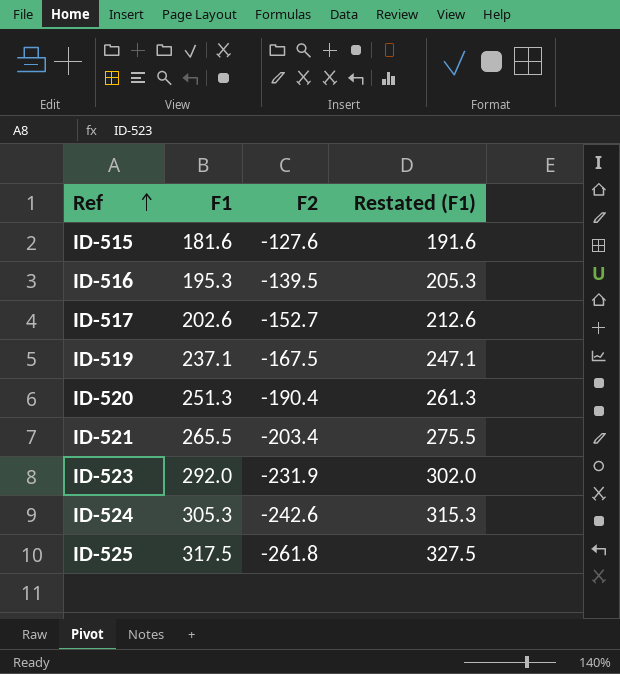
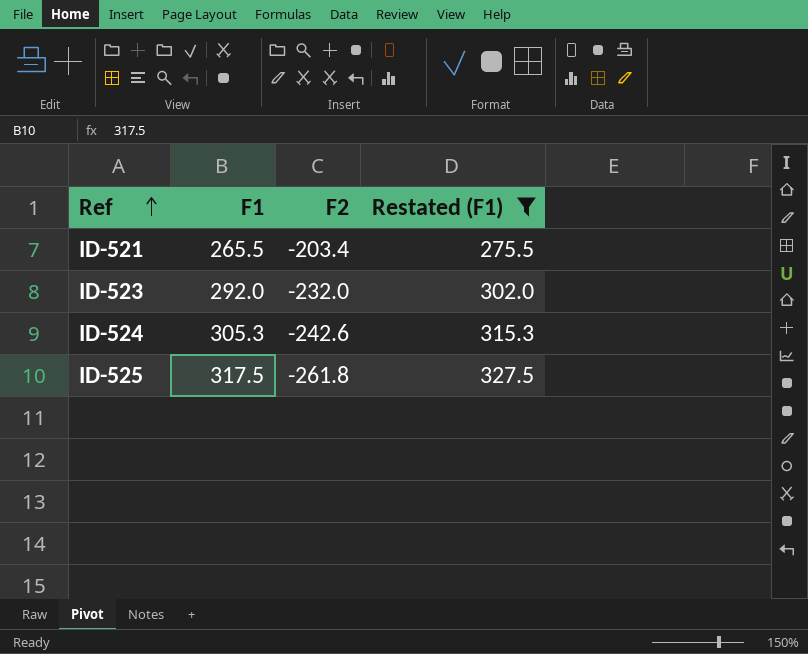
filter: none -> Restated (F1) >= 275.5
ID-523 | F2: -231.9 -> -232.0

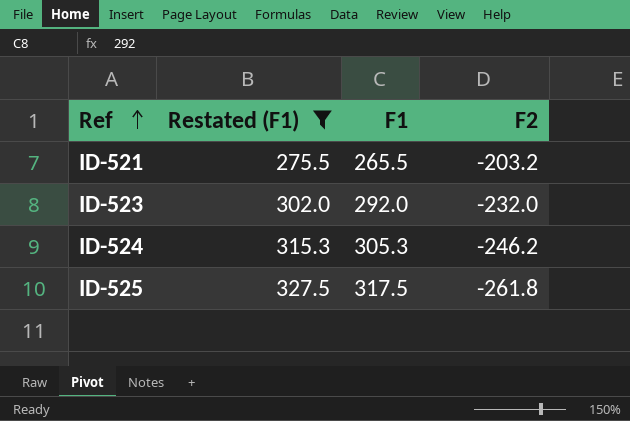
column Restated (F1) | position: 4 -> 2
ID-521 | F2: -203.4 -> -203.2
ID-524 | F2: -242.6 -> -246.2

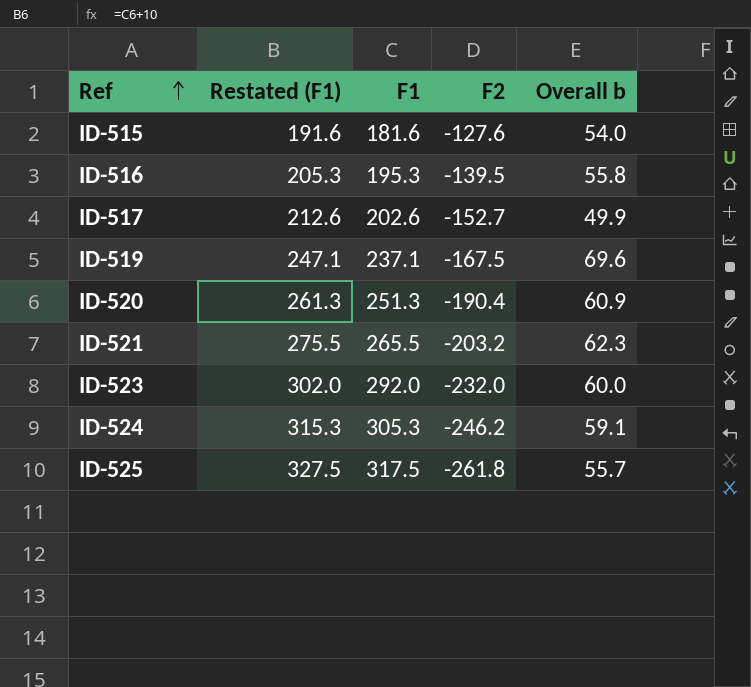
filter: Restated (F1) >= 275.5 -> none
column Overall b | formula: none -> [F1] + [F2]

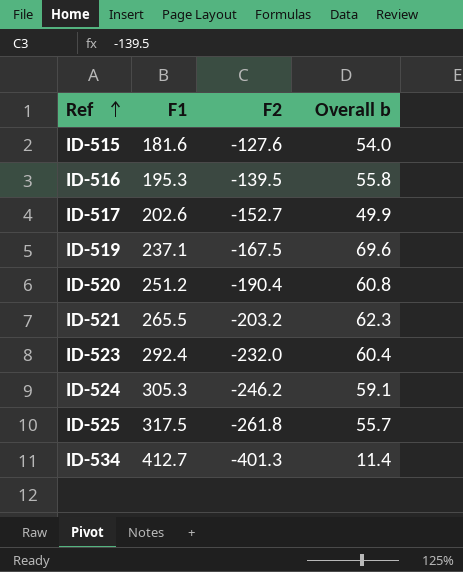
column Restated (F1) | formula: [F1] + 10 -> none
ID-520 | F1: 251.3 -> 251.2
ID-520 | Overall b: 60.9 -> 60.8
ID-523 | F1: 292.0 -> 292.4
ID-523 | Overall b: 60.0 -> 60.4
row ID-534: none -> 412.7 | -401.3 | 11.4

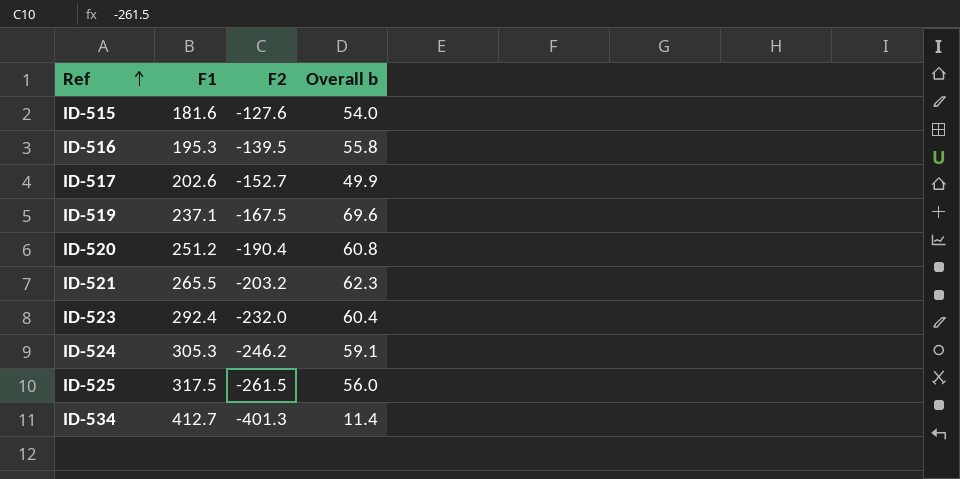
ID-525 | F2: -261.8 -> -261.5
ID-525 | Overall b: 55.7 -> 56.0

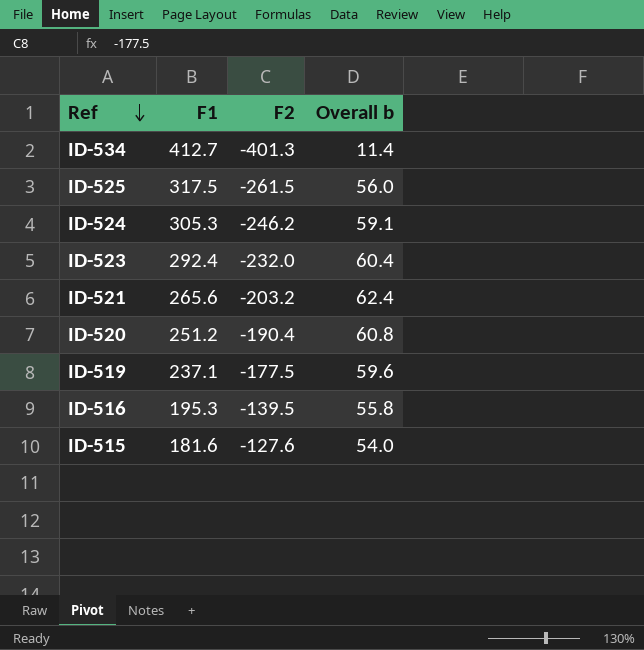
row order: Ref ascending -> Ref descending
row ID-517: 202.6 | -152.7 | 49.9 -> none
ID-521 | F1: 265.5 -> 265.6
ID-521 | Overall b: 62.3 -> 62.4
ID-519 | F2: -167.5 -> -177.5
ID-519 | Overall b: 69.6 -> 59.6

